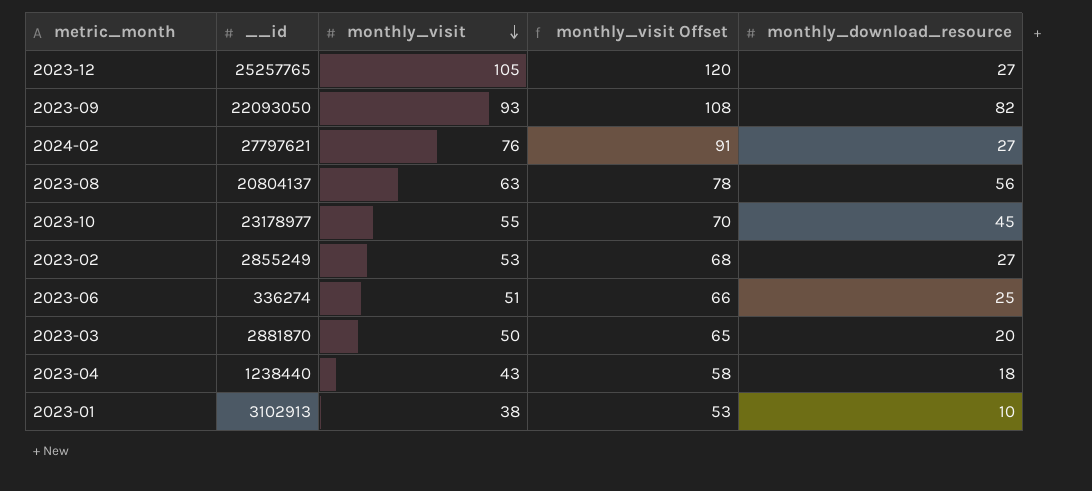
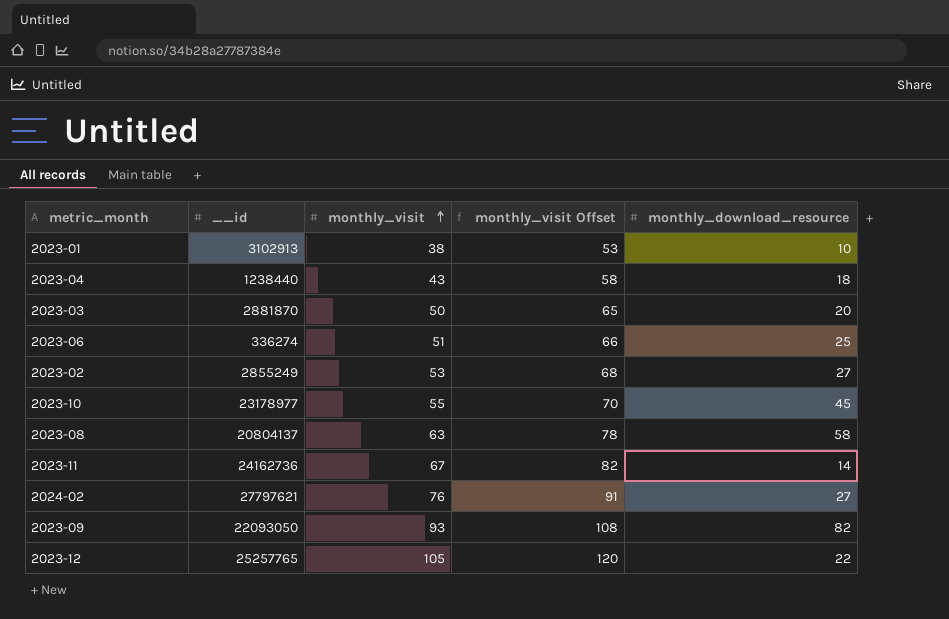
row order: monthly_visit descending -> monthly_visit ascending
2023-08 | monthly_download_resource: 56 -> 58
row 2023-11: none -> 24162736 | 67 | 82 | 14
2023-12 | monthly_download_resource: 27 -> 22

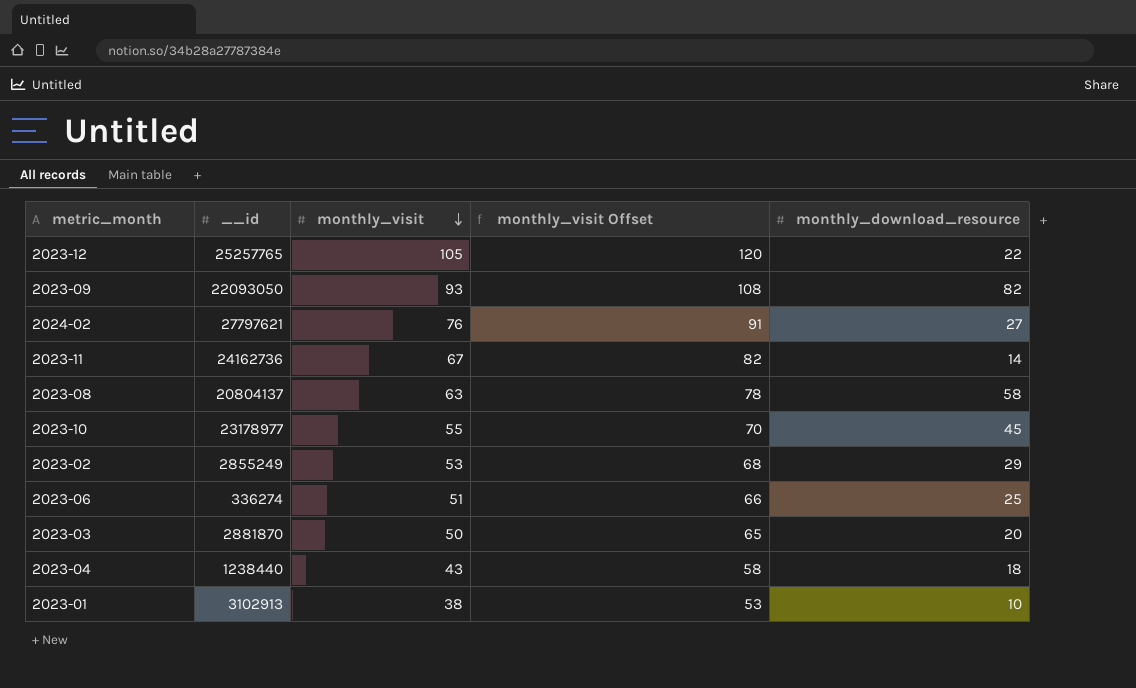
row order: monthly_visit ascending -> monthly_visit descending
2023-02 | monthly_download_resource: 27 -> 29

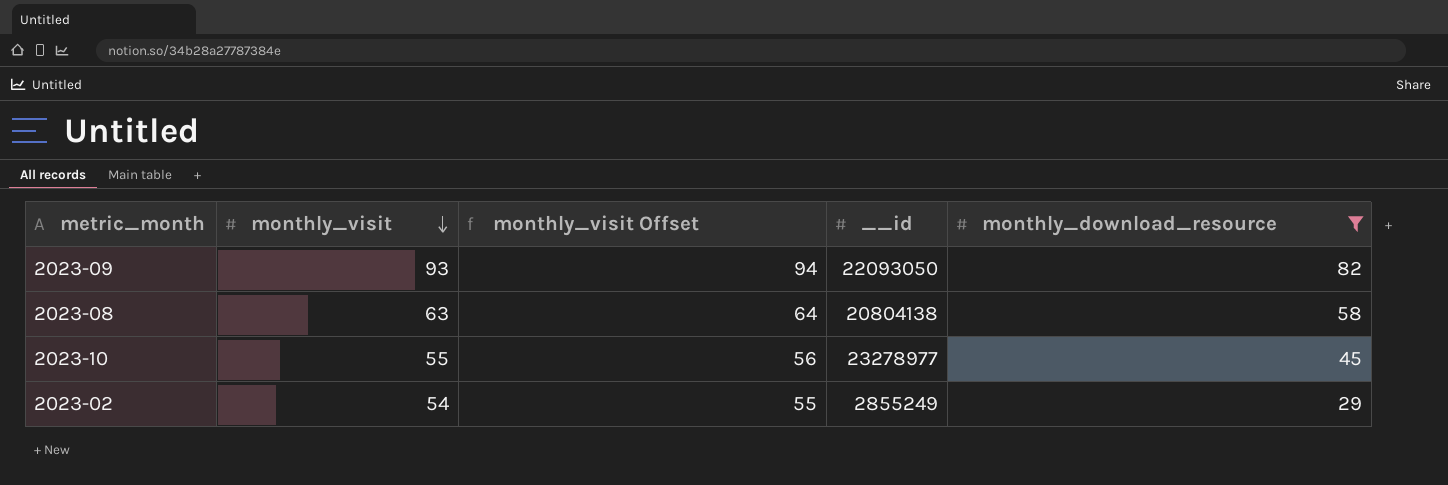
filter: none -> monthly_download_resource >= 29
column monthly_visit Offset | formula: [monthly_visit] + 15 -> [monthly_visit] + 1
column __id | position: 2 -> 4
2023-08 | __id: 20804137 -> 20804138
2023-10 | __id: 23178977 -> 23278977
2023-02 | monthly_visit: 53 -> 54

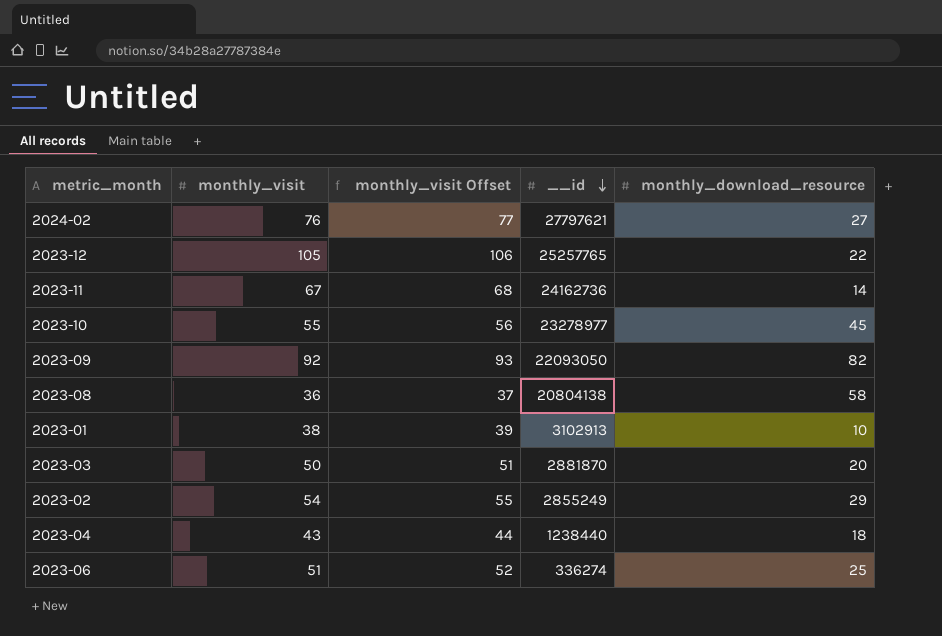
filter: monthly_download_resource >= 29 -> none
row order: monthly_visit descending -> __id descending
2023-09 | monthly_visit: 93 -> 92
2023-09 | monthly_visit Offset: 94 -> 93
2023-08 | monthly_visit: 63 -> 36
2023-08 | monthly_visit Offset: 64 -> 37

